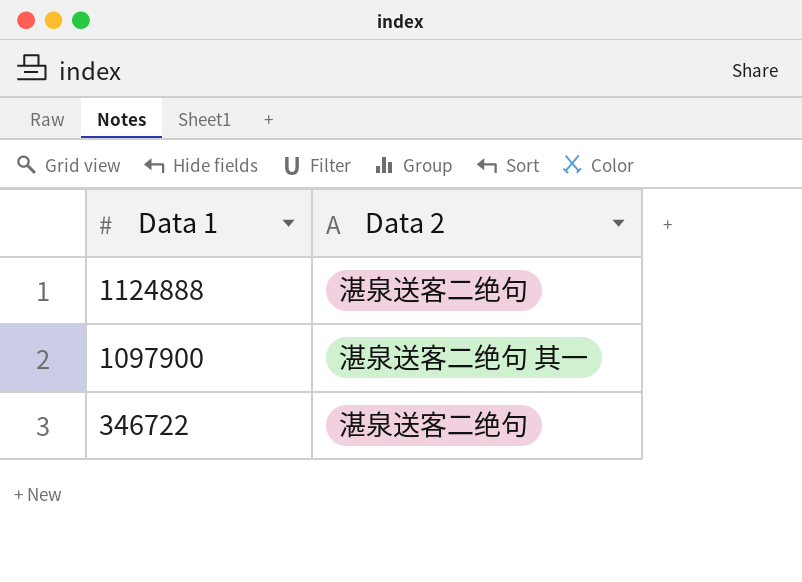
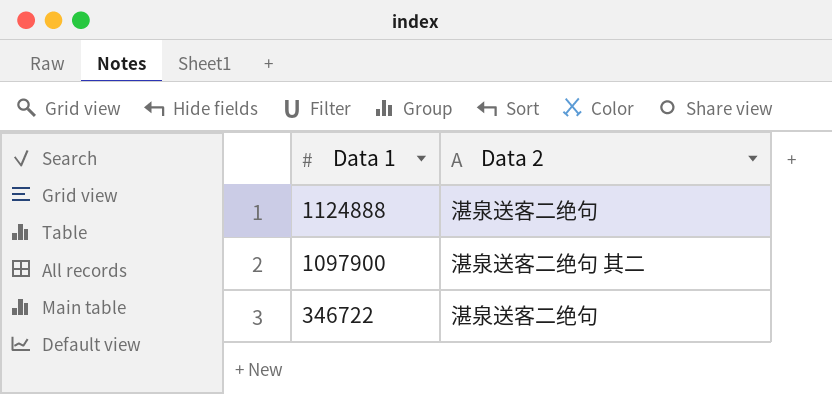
1097900 | Data 2: 湛泉送客二绝句 其一 -> 湛泉送客二绝句 其二

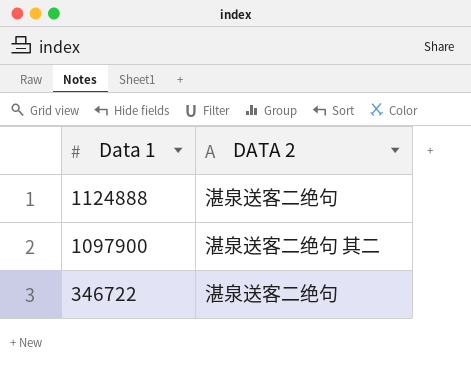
column name: Data 2 -> DATA 2

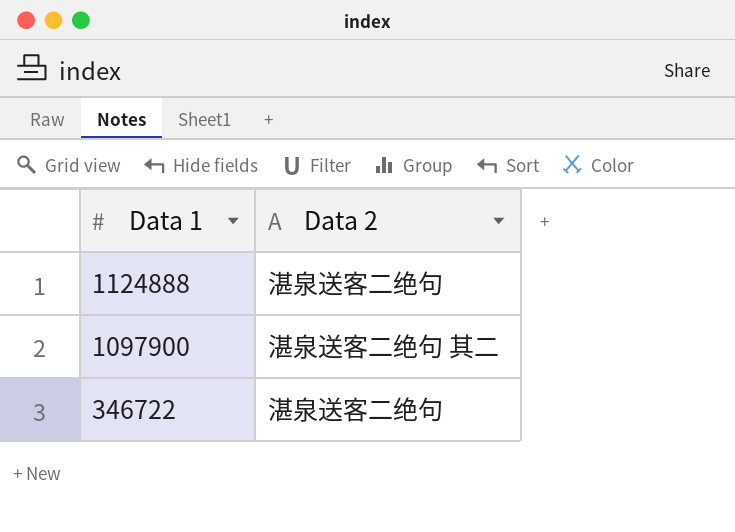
column name: DATA 2 -> Data 2

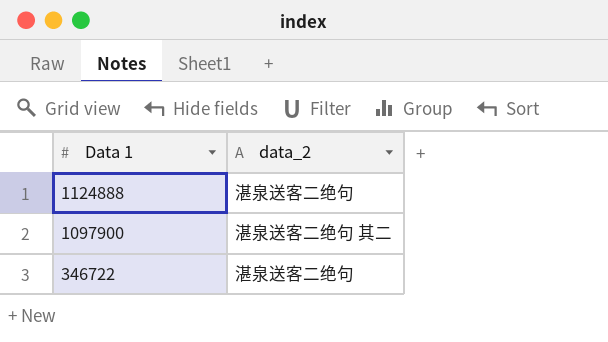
column name: Data 2 -> data_2

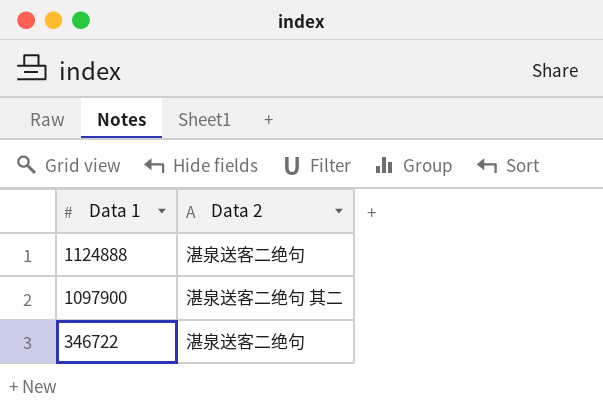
column name: data_2 -> Data 2

